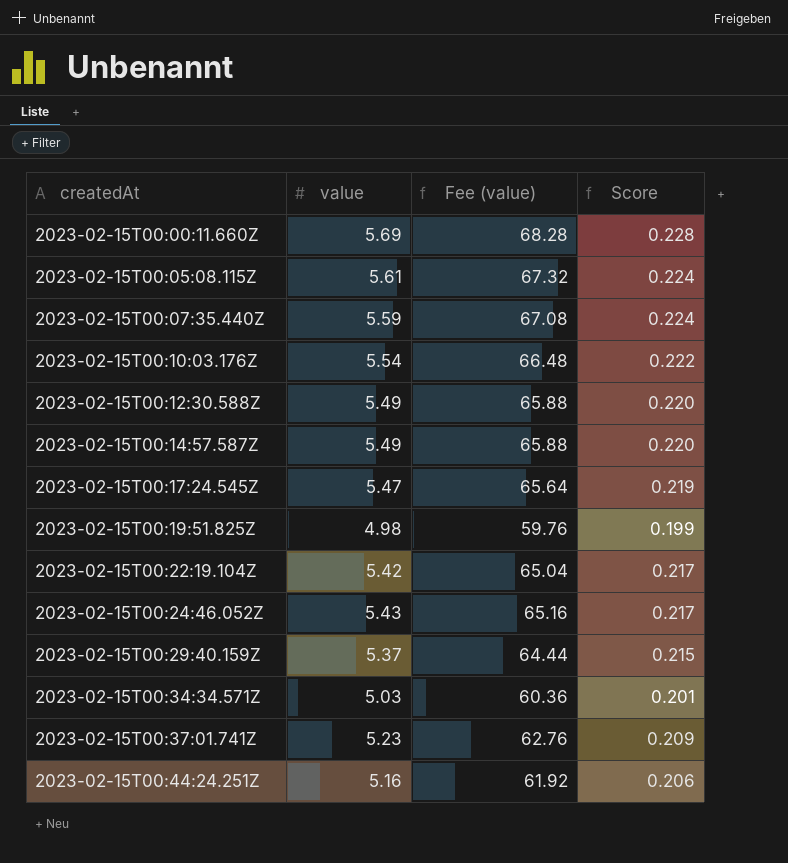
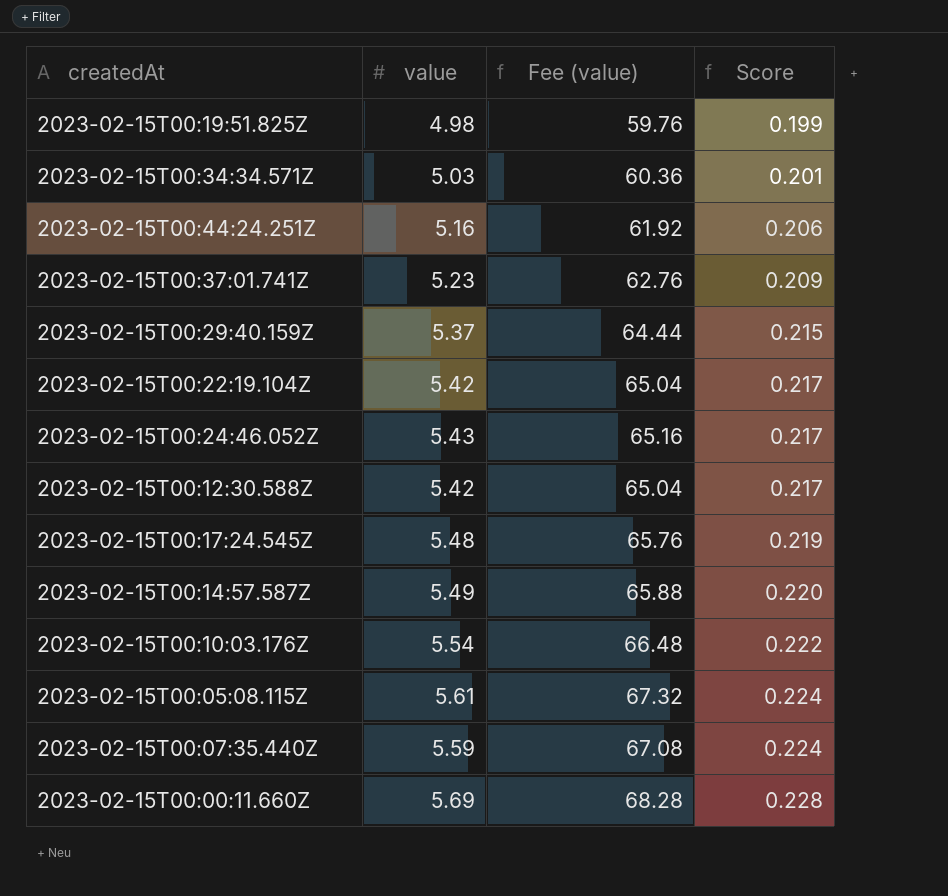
row order: createdAt ascending -> Score ascending
2023-02-15T00:12:30.588Z | value: 5.49 -> 5.42
2023-02-15T00:12:30.588Z | Fee (value): 65.88 -> 65.04
2023-02-15T00:12:30.588Z | Score: 0.220 -> 0.217
2023-02-15T00:17:24.545Z | value: 5.47 -> 5.48
2023-02-15T00:17:24.545Z | Fee (value): 65.64 -> 65.76

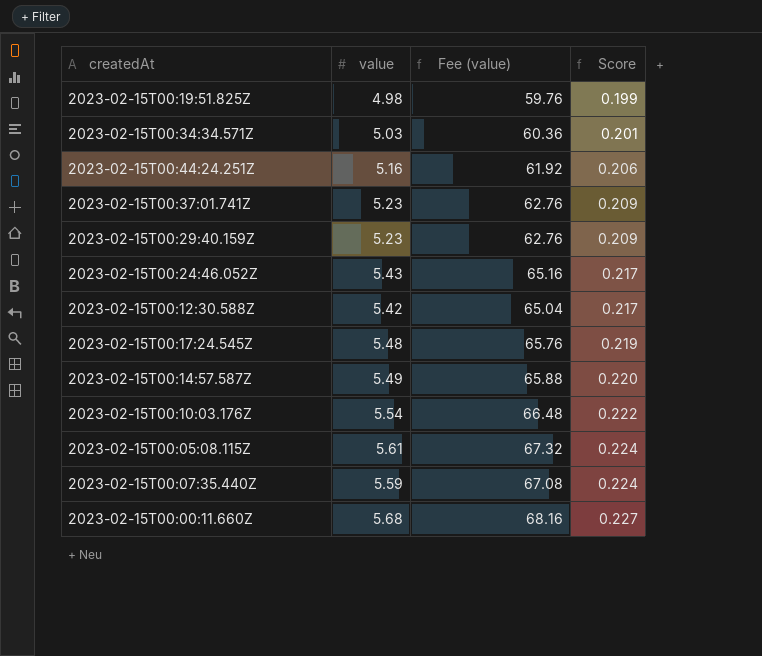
row 2023-02-15T00:22:19.104Z: 5.42 | 65.04 | 0.217 -> none
2023-02-15T00:29:40.159Z | value: 5.37 -> 5.23
2023-02-15T00:29:40.159Z | Fee (value): 64.44 -> 62.76
2023-02-15T00:29:40.159Z | Score: 0.215 -> 0.209
2023-02-15T00:00:11.660Z | value: 5.69 -> 5.68
2023-02-15T00:00:11.660Z | Fee (value): 68.28 -> 68.16
2023-02-15T00:00:11.660Z | Score: 0.228 -> 0.227

